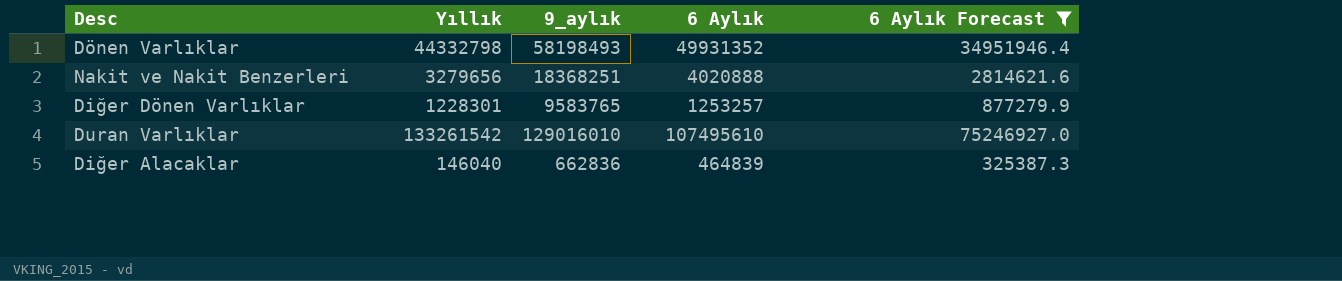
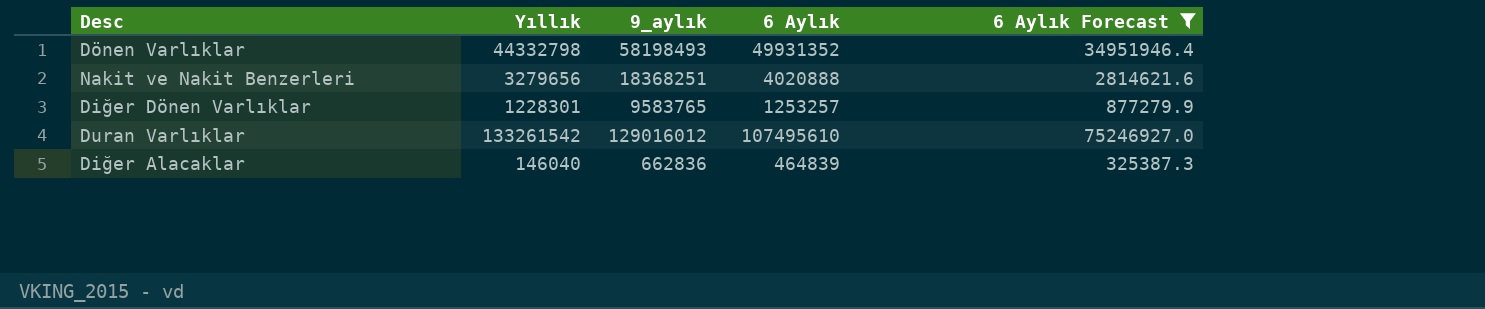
Duran Varlıklar | 9_aylık: 129016010 -> 129016012

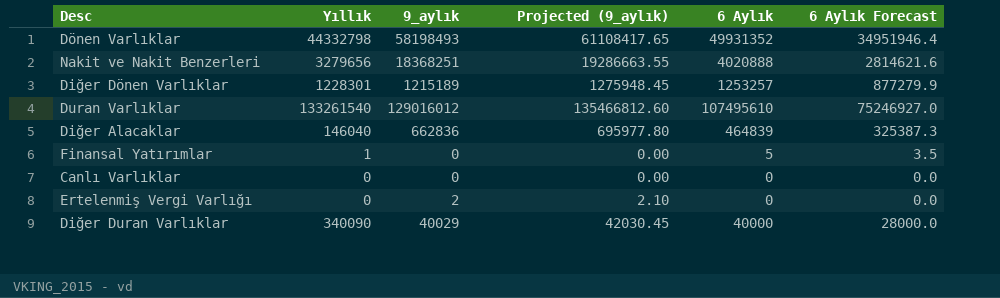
filter: 6 Aylık Forecast >= 325387.3 -> none
column Projected (9_aylık) | formula: none -> [9_aylık] * 1.05
Diğer Dönen Varlıklar | 9_aylık: 9583765 -> 1215189
Duran Varlıklar | Yıllık: 133261542 -> 133261540

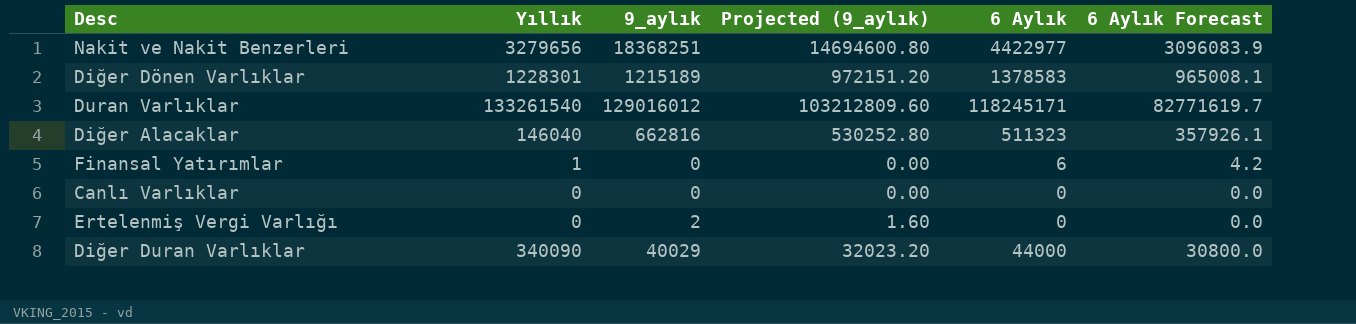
column Projected (9_aylık) | formula: [9_aylık] * 1.05 -> [9_aylık] * 0.8
row Dönen Varlıklar: 44332798 | 58198493 | 61108417.65 | 49931352 | 34951946.4 -> none
Nakit ve Nakit Benzerleri | 6 Aylık: 4020888 -> 4422977
Nakit ve Nakit Benzerleri | 6 Aylık Forecast: 2814621.6 -> 3096083.9
Diğer Dönen Varlıklar | 6 Aylık: 1253257 -> 1378583
Diğer Dönen Varlıklar | 6 Aylık Forecast: 877279.9 -> 965008.1
Duran Varlıklar | 6 Aylık: 107495610 -> 118245171
Duran Varlıklar | 6 Aylık Forecast: 75246927.0 -> 82771619.7
Diğer Alacaklar | 9_aylık: 662836 -> 662816
Diğer Alacaklar | 6 Aylık: 464839 -> 511323
Diğer Alacaklar | 6 Aylık Forecast: 325387.3 -> 357926.1
Finansal Yatırımlar | 6 Aylık: 5 -> 6
Finansal Yatırımlar | 6 Aylık Forecast: 3.5 -> 4.2
Diğer Duran Varlıklar | 6 Aylık: 40000 -> 44000
Diğer Duran Varlıklar | 6 Aylık Forecast: 28000.0 -> 30800.0

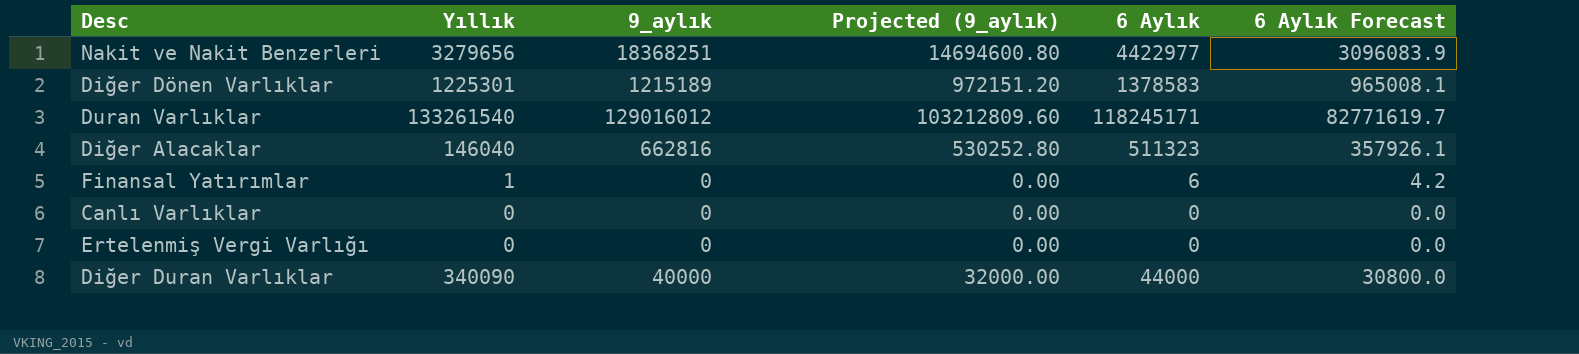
Diğer Dönen Varlıklar | Yıllık: 1228301 -> 1225301
Ertelenmiş Vergi Varlığı | 9_aylık: 2 -> 0
Ertelenmiş Vergi Varlığı | Projected (9_aylık): 1.60 -> 0.00
Diğer Duran Varlıklar | 9_aylık: 40029 -> 40000
Diğer Duran Varlıklar | Projected (9_aylık): 32023.20 -> 32000.00

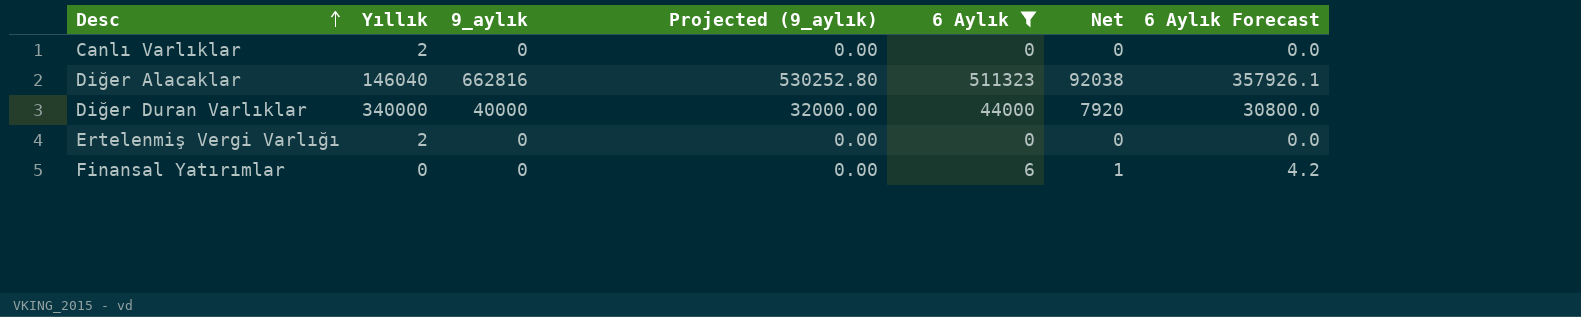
filter: none -> 6 Aylık <= 511323
row order: none -> Desc ascending
column Net | formula: none -> [6 Aylık] * 0.18
Canlı Varlıklar | Yıllık: 0 -> 2
Diğer Duran Varlıklar | Yıllık: 340090 -> 340000
Ertelenmiş Vergi Varlığı | Yıllık: 0 -> 2
Finansal Yatırımlar | Yıllık: 1 -> 0

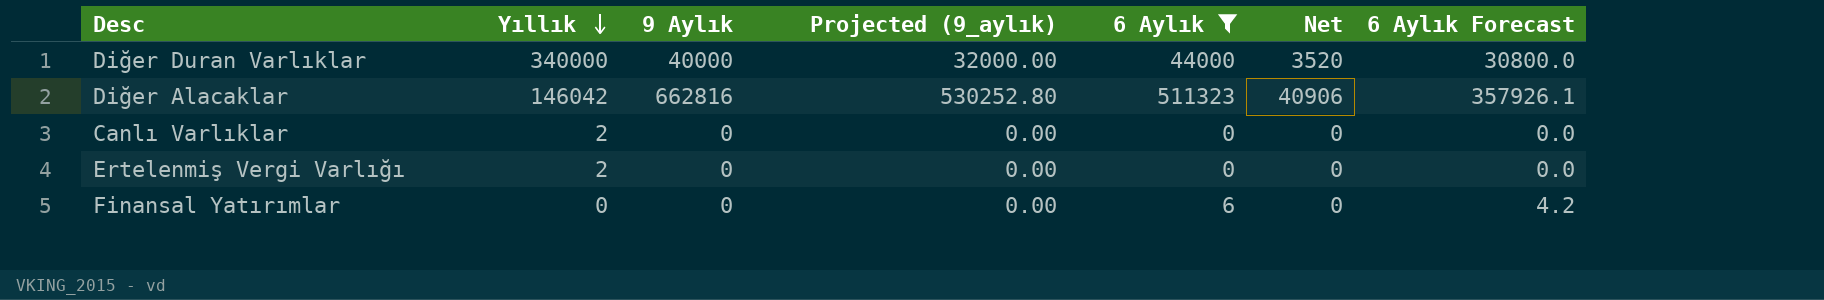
row order: Desc ascending -> Yıllık descending
column name: 9_aylık -> 9 Aylık
column Net | formula: [6 Aylık] * 0.18 -> [6 Aylık] * 0.08
Diğer Alacaklar | Yıllık: 146040 -> 146042

